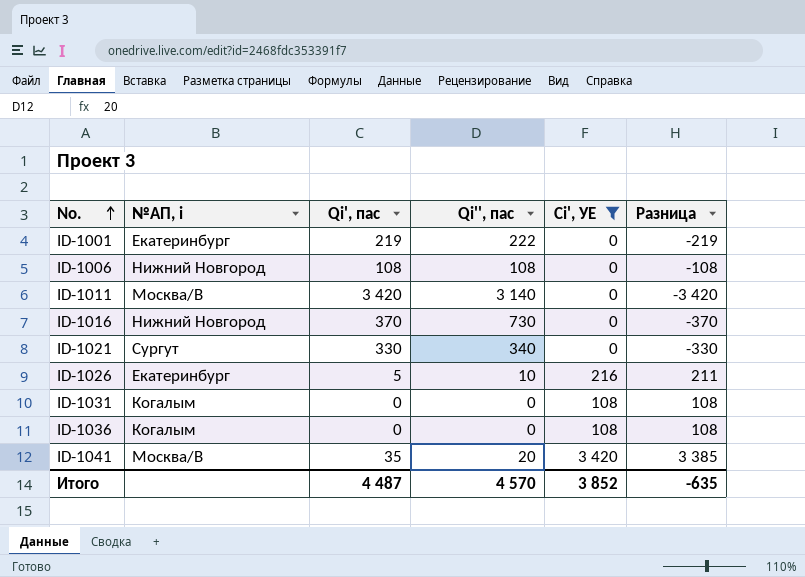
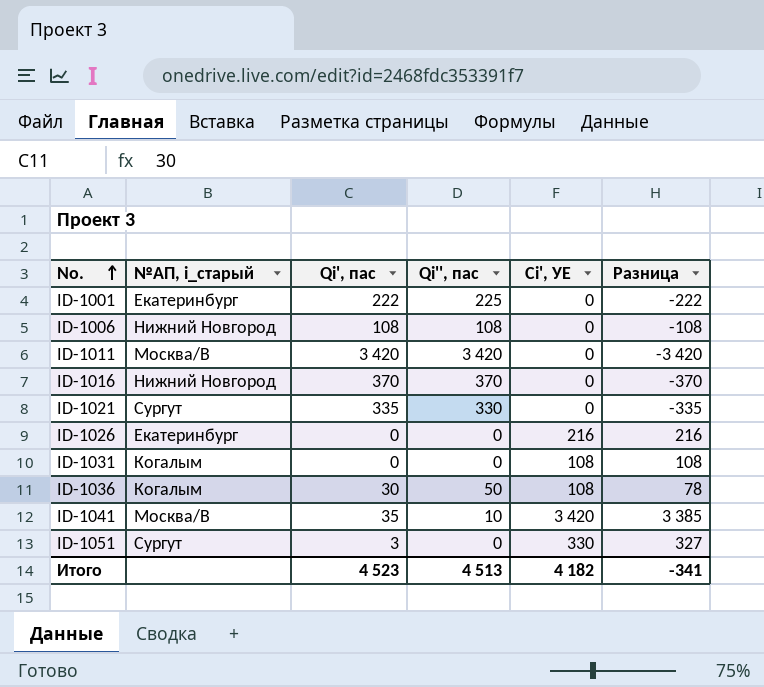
filter: Ci', УЕ != 330 -> none
column name: №АП, i -> №АП, i_старый
ID-1001 | Qi', пас: 219 -> 222
ID-1001 | Qi'', пас: 222 -> 225
ID-1001 | Разница: -219 -> -222
ID-1011 | Qi'', пас: 3 140 -> 3 420
ID-1016 | Qi'', пас: 730 -> 370
ID-1021 | Qi', пас: 330 -> 335
ID-1021 | Qi'', пас: 340 -> 330
ID-1021 | Разница: -330 -> -335
ID-1026 | Qi', пас: 5 -> 0
ID-1026 | Qi'', пас: 10 -> 0
ID-1026 | Разница: 211 -> 216
ID-1036 | Qi', пас: 0 -> 30
ID-1036 | Qi'', пас: 0 -> 50
ID-1036 | Разница: 108 -> 78
ID-1041 | Qi'', пас: 20 -> 10
Итого | Qi', пас: 4 487 -> 4 523
Итого | Qi'', пас: 4 570 -> 4 513
Итого | Ci', УЕ: 3 852 -> 4 182
Итого | Разница: -635 -> -341

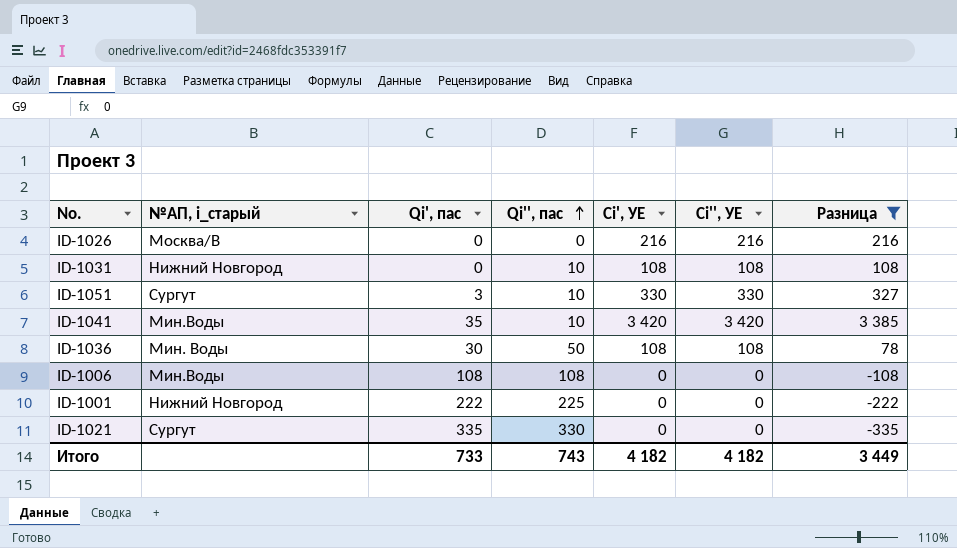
filter: none -> Разница >= -335
row order: No. ascending -> Qi'', пас ascending
column Ci'', УЕ | position: none -> 6
ID-1026 | №АП, i_старый: Екатеринбург -> Москва/В
ID-1031 | №АП, i_старый: Когалым -> Нижний Новгород
ID-1031 | Qi'', пас: 0 -> 10
ID-1051 | Qi'', пас: 0 -> 10
ID-1041 | №АП, i_старый: Москва/В -> Мин.Воды
ID-1036 | №АП, i_старый: Когалым -> Мин. Воды
ID-1006 | №АП, i_старый: Нижний Новгород -> Мин.Воды
ID-1001 | №АП, i_старый: Екатеринбург -> Нижний Новгород
Итого | Qi', пас: 4 523 -> 733
Итого | Qi'', пас: 4 513 -> 743
Итого | Разница: -341 -> 3 449

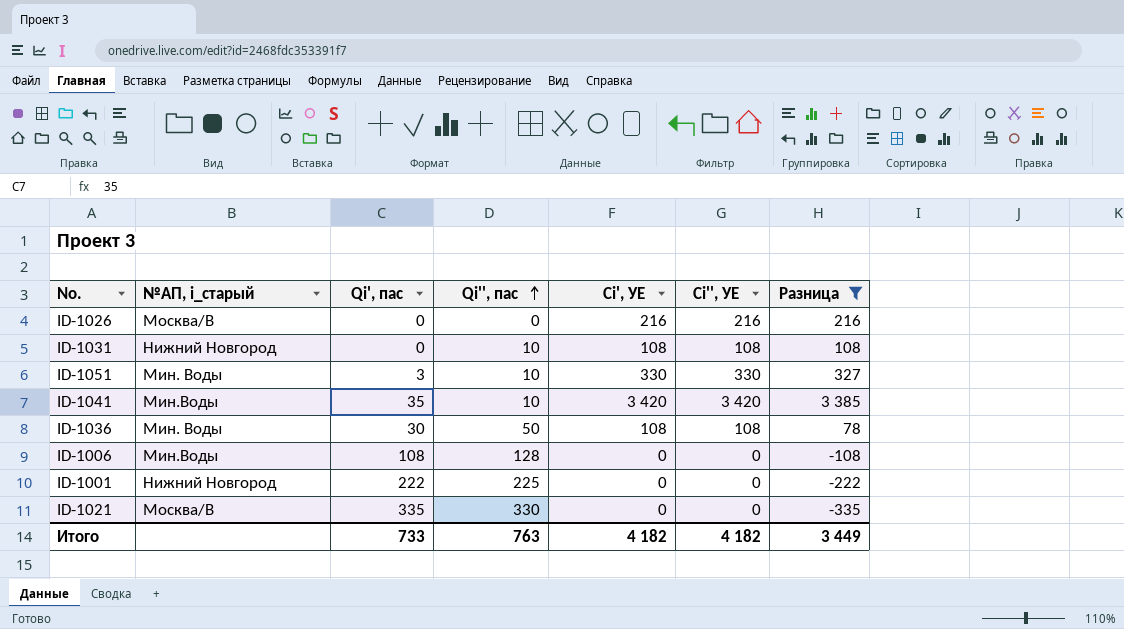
ID-1051 | №АП, i_старый: Сургут -> Мин. Воды
ID-1006 | Qi'', пас: 108 -> 128
ID-1021 | №АП, i_старый: Сургут -> Москва/В
Итого | Qi'', пас: 743 -> 763

